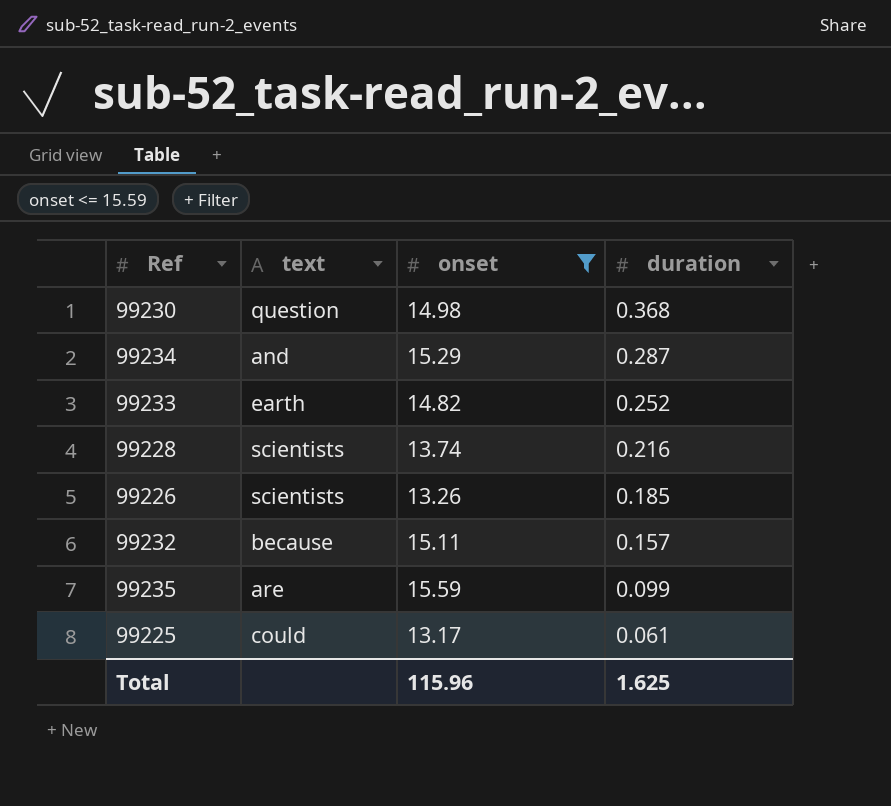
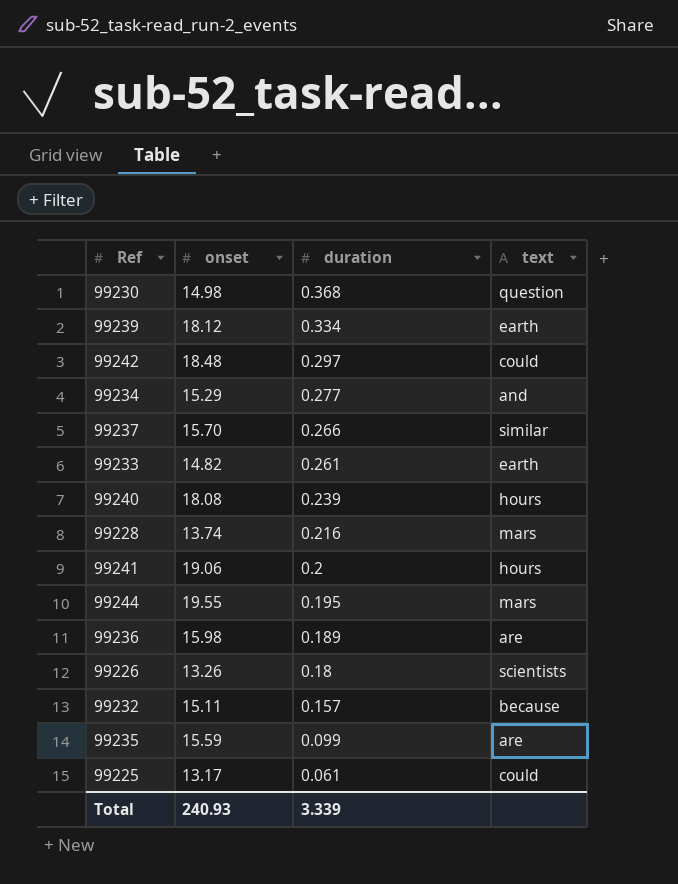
filter: onset <= 15.59 -> none
column text | position: 2 -> 4
99234 | duration: 0.287 -> 0.277
99233 | duration: 0.252 -> 0.261
99228 | text: scientists -> mars
99226 | duration: 0.185 -> 0.18
Total | onset: 115.96 -> 240.93
Total | duration: 1.625 -> 3.339

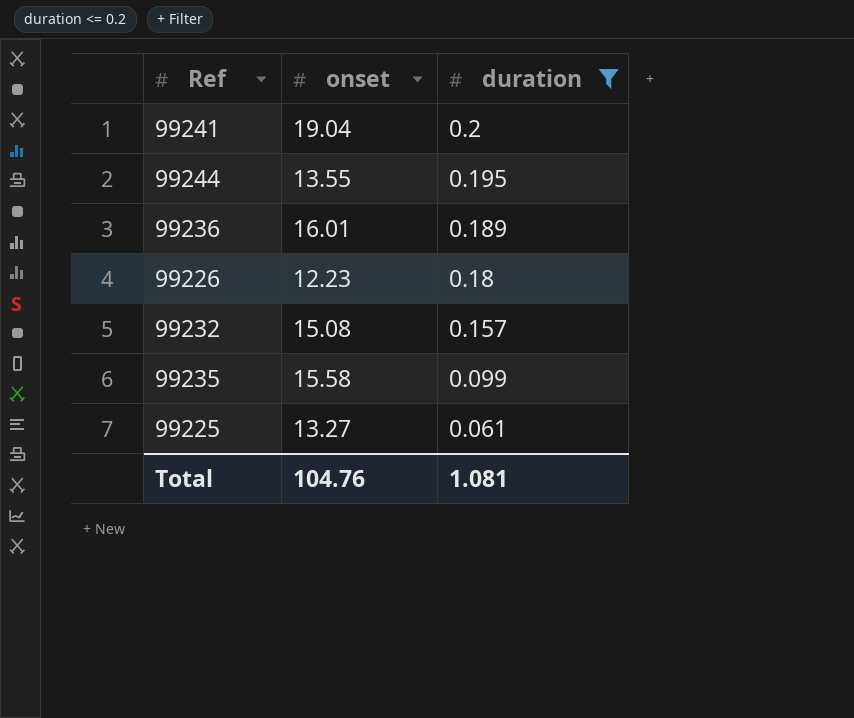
filter: none -> duration <= 0.2
column text | position: 4 -> none
99241 | onset: 19.06 -> 19.04
99244 | onset: 19.55 -> 13.55
99236 | onset: 15.98 -> 16.01
99226 | onset: 13.26 -> 12.23
99232 | onset: 15.11 -> 15.08
99235 | onset: 15.59 -> 15.58
99225 | onset: 13.17 -> 13.27
Total | onset: 240.93 -> 104.76
Total | duration: 3.339 -> 1.081

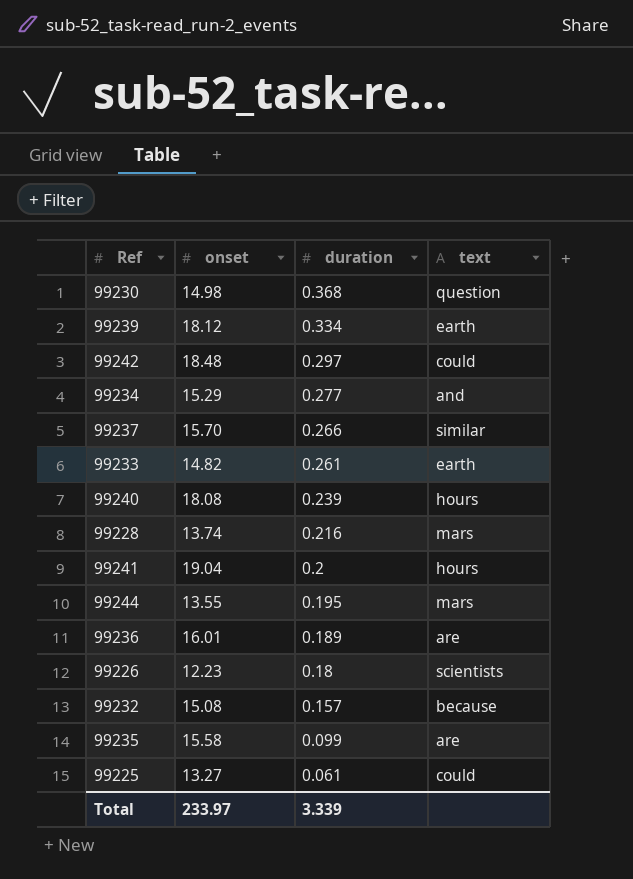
filter: duration <= 0.2 -> none
column text | position: none -> 4
Total | onset: 104.76 -> 233.97
Total | duration: 1.081 -> 3.339

